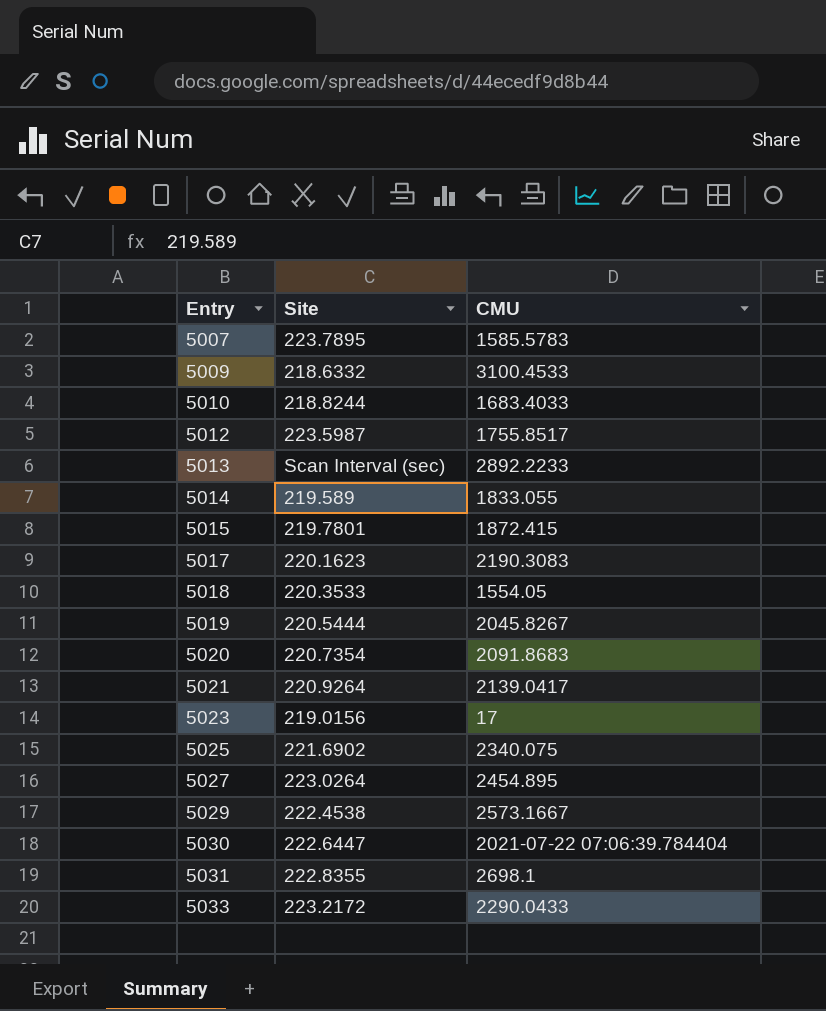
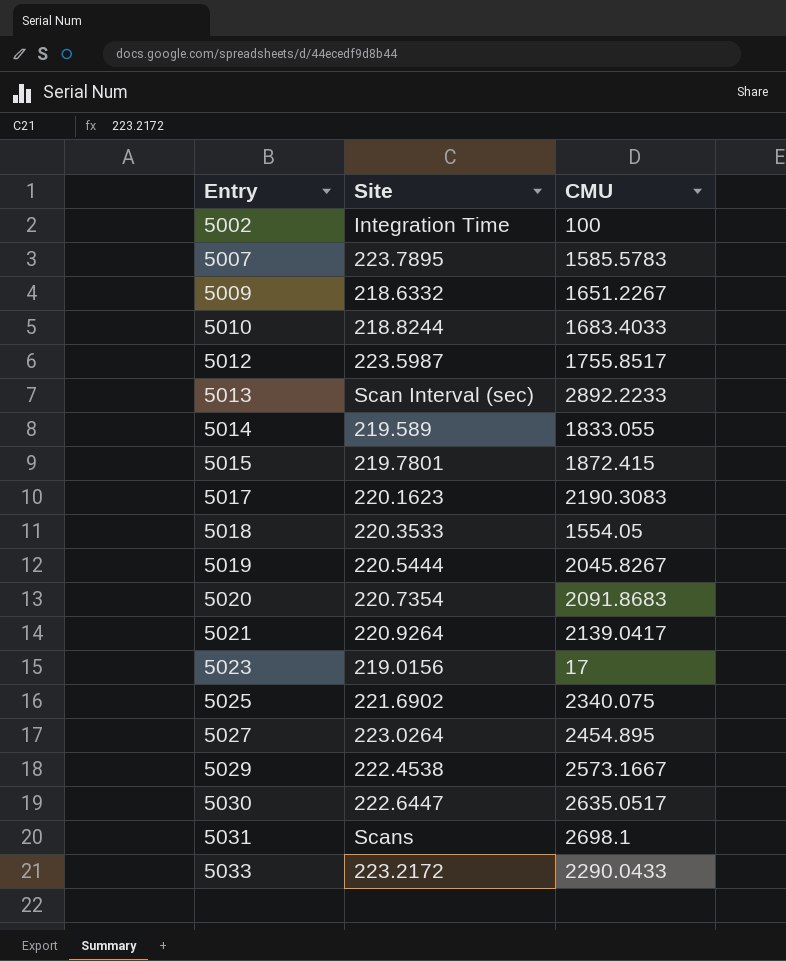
row 5002: none -> Integration Time | 100
5009 | CMU: 3100.4533 -> 1651.2267
5030 | CMU: 2021-07-22 07:06:39.784404 -> 2635.0517
5031 | Site: 222.8355 -> Scans

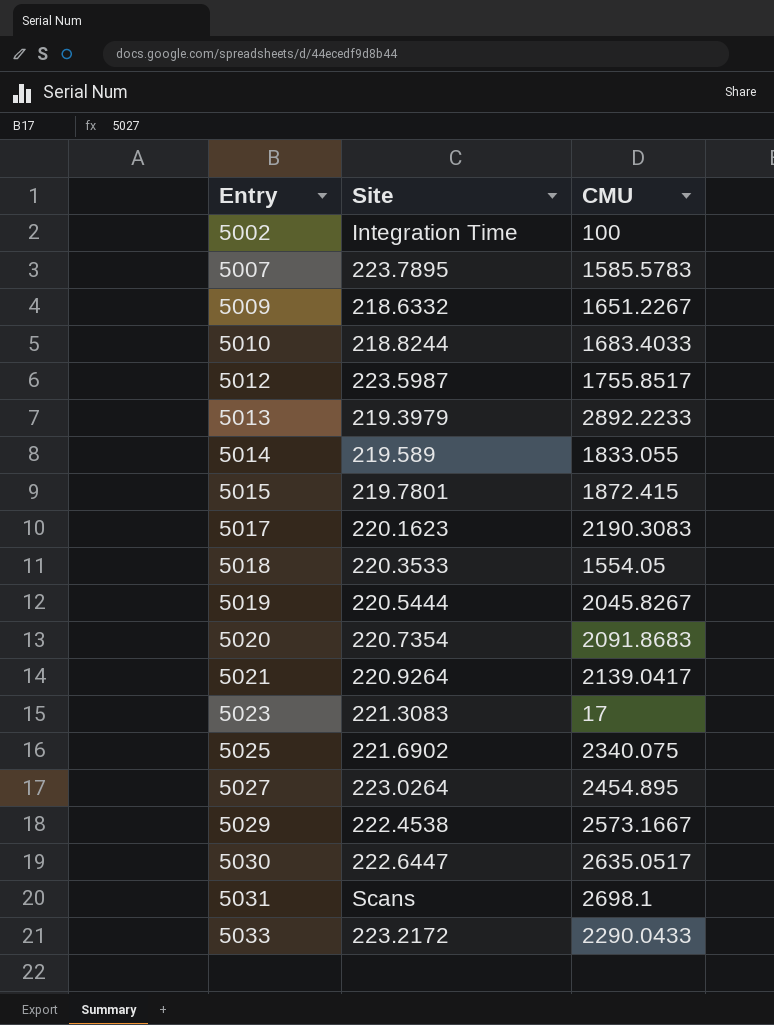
5013 | Site: Scan Interval (sec) -> 219.3979
5023 | Site: 219.0156 -> 221.3083

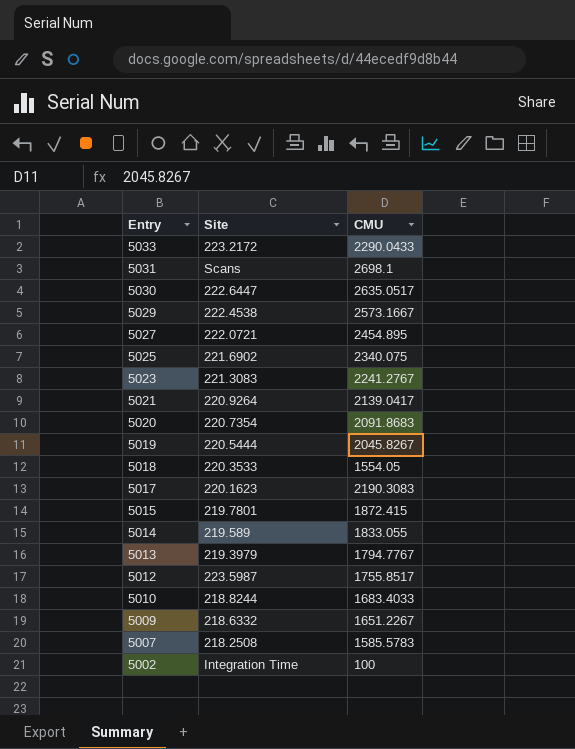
row order: Entry ascending -> Entry descending
5027 | Site: 223.0264 -> 222.0721
5023 | CMU: 17 -> 2241.2767
5013 | CMU: 2892.2233 -> 1794.7767
5007 | Site: 223.7895 -> 218.2508

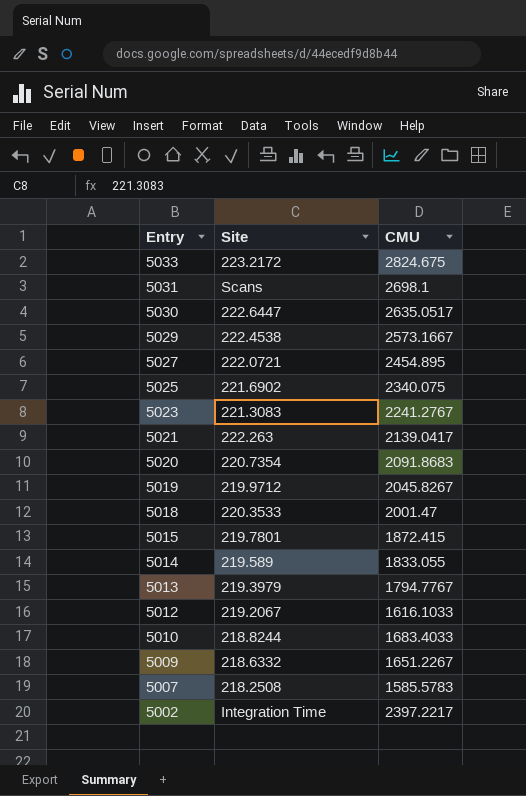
row 5017: 220.1623 | 2190.3083 -> none
5033 | CMU: 2290.0433 -> 2824.675
5021 | Site: 220.9264 -> 222.263
5019 | Site: 220.5444 -> 219.9712
5018 | CMU: 1554.05 -> 2001.47
5012 | Site: 223.5987 -> 219.2067
5012 | CMU: 1755.8517 -> 1616.1033
5002 | CMU: 100 -> 2397.2217

